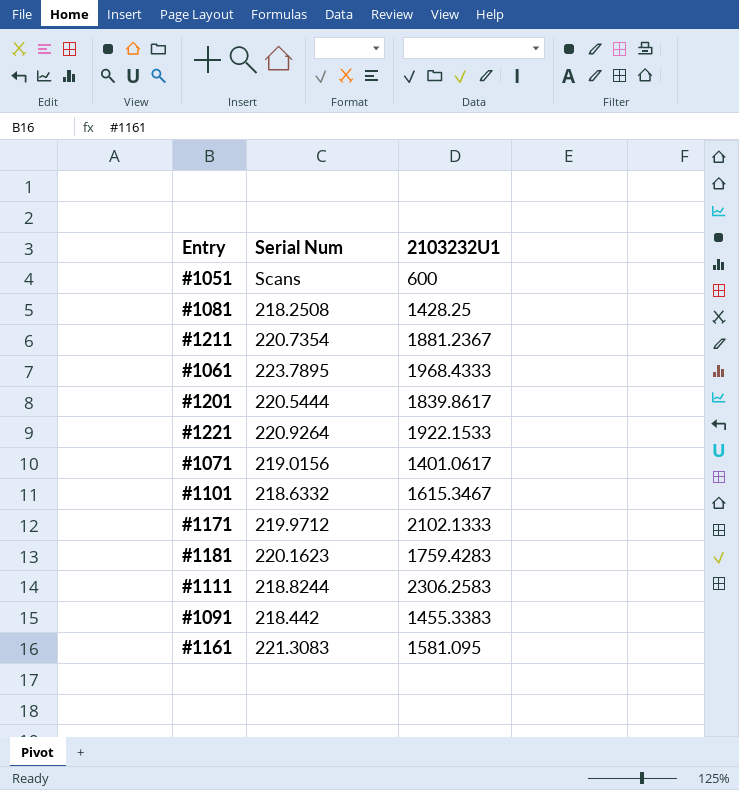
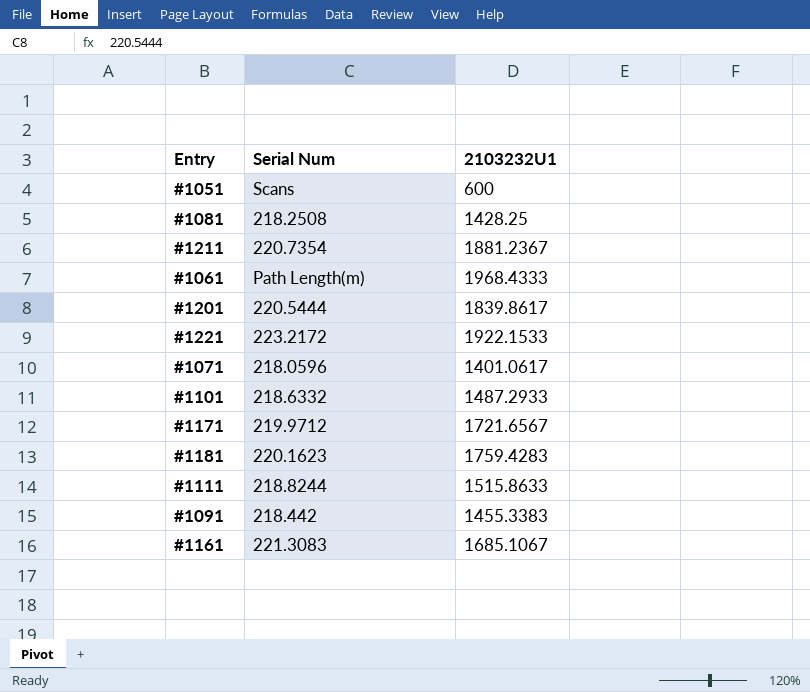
#1061 | Serial Num: 223.7895 -> Path Length(m)
#1221 | Serial Num: 220.9264 -> 223.2172
#1071 | Serial Num: 219.0156 -> 218.0596
#1101 | 2103232U1: 1615.3467 -> 1487.2933
#1171 | 2103232U1: 2102.1333 -> 1721.6567
#1111 | 2103232U1: 2306.2583 -> 1515.8633
#1161 | 2103232U1: 1581.095 -> 1685.1067

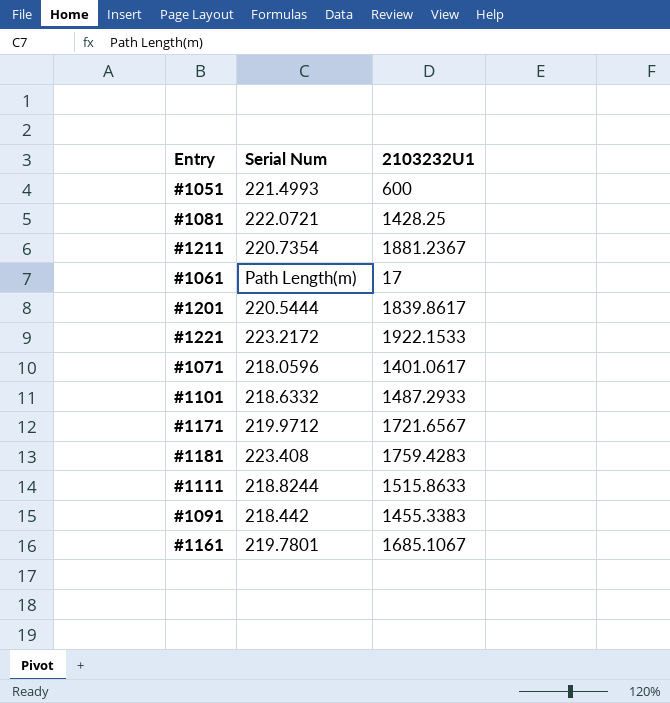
#1051 | Serial Num: Scans -> 221.4993
#1081 | Serial Num: 218.2508 -> 222.0721
#1061 | 2103232U1: 1968.4333 -> 17
#1181 | Serial Num: 220.1623 -> 223.408
#1161 | Serial Num: 221.3083 -> 219.7801

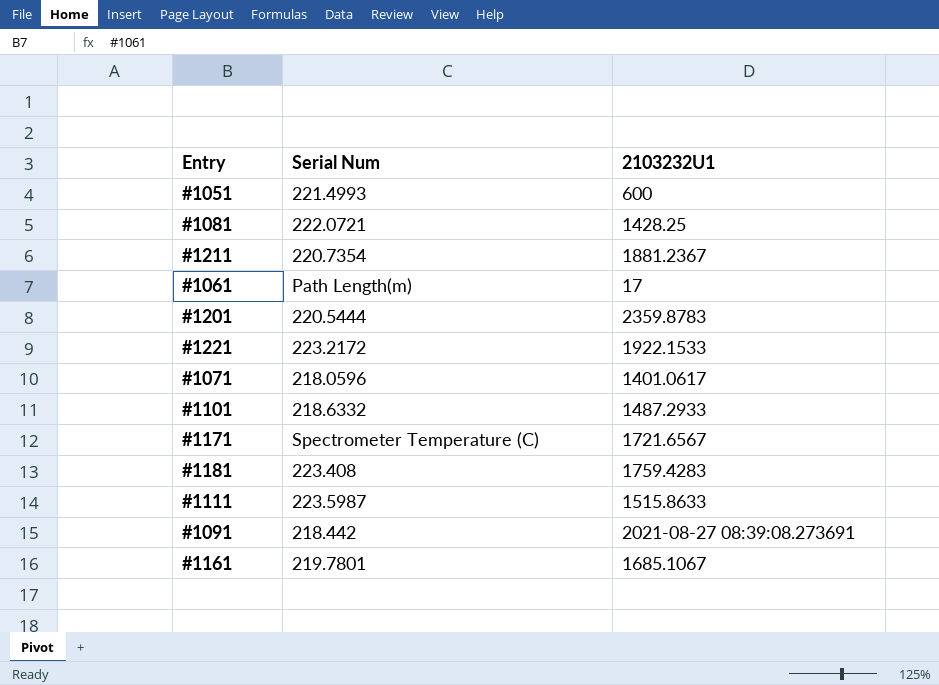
#1201 | 2103232U1: 1839.8617 -> 2359.8783
#1171 | Serial Num: 219.9712 -> Spectrometer Temperature (C)
#1111 | Serial Num: 218.8244 -> 223.5987
#1091 | 2103232U1: 1455.3383 -> 2021-08-27 08:39:08.273691

